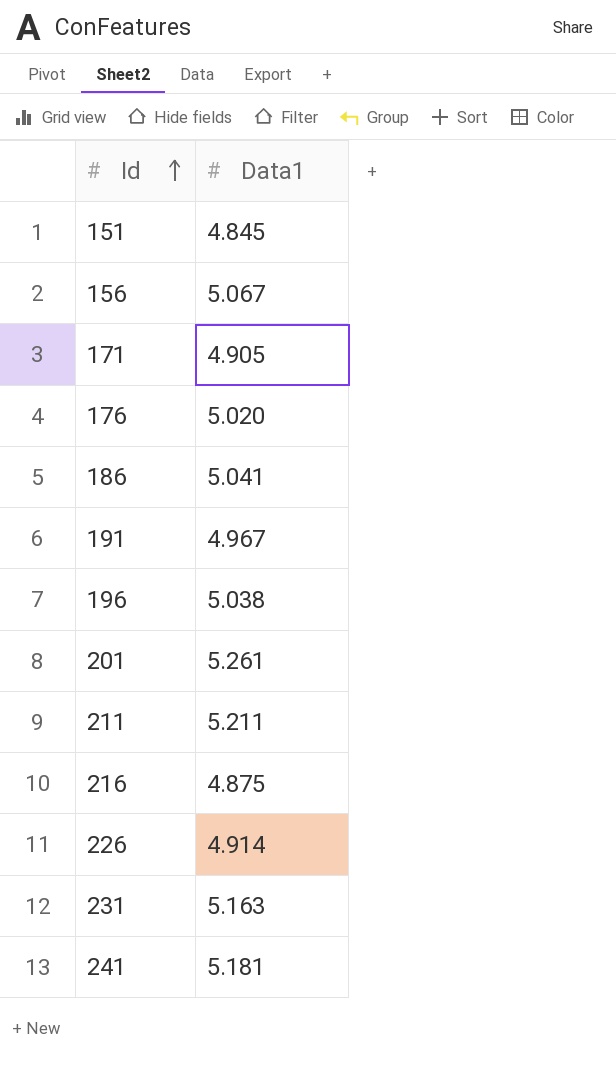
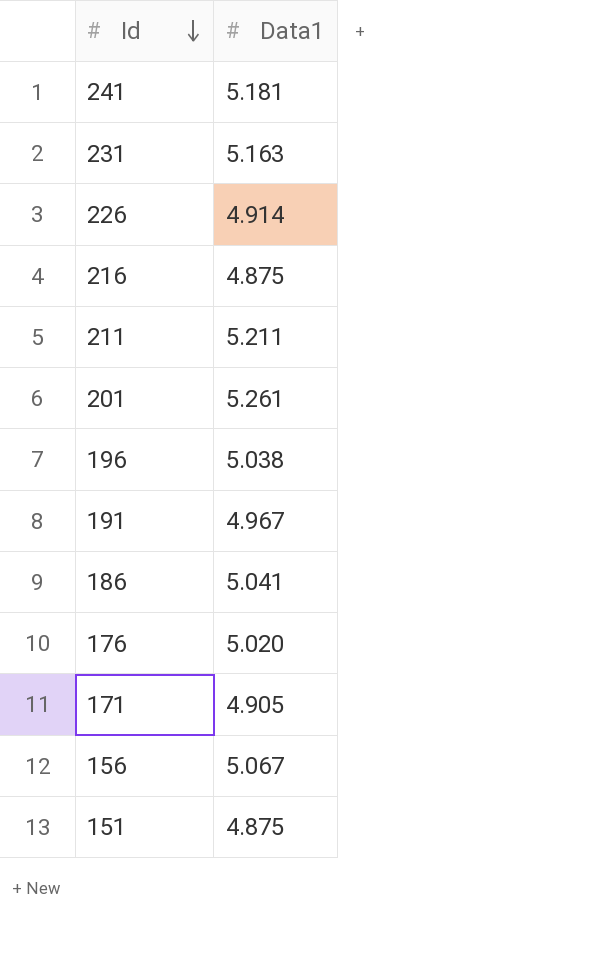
row order: Id ascending -> Id descending
151 | Data1: 4.845 -> 4.875

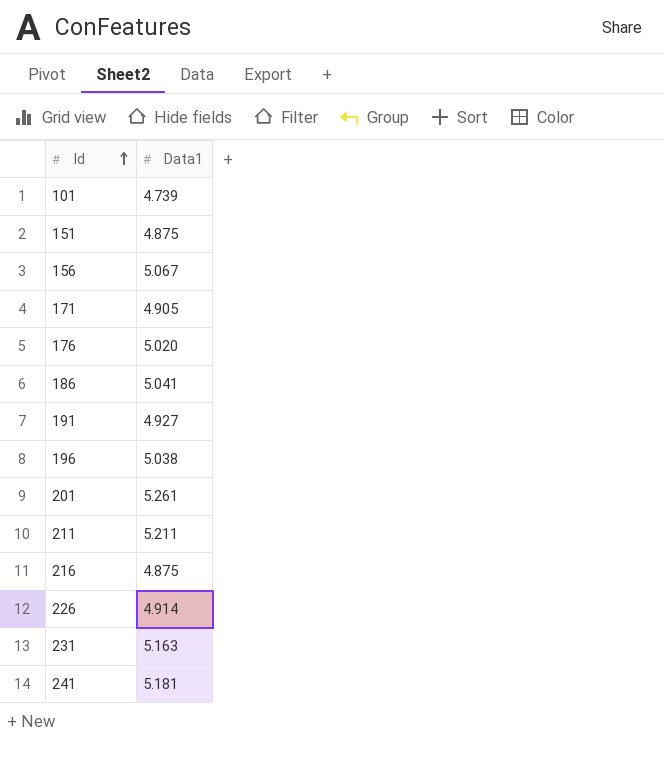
row order: Id descending -> Id ascending
row 101: none -> 4.739
191 | Data1: 4.967 -> 4.927

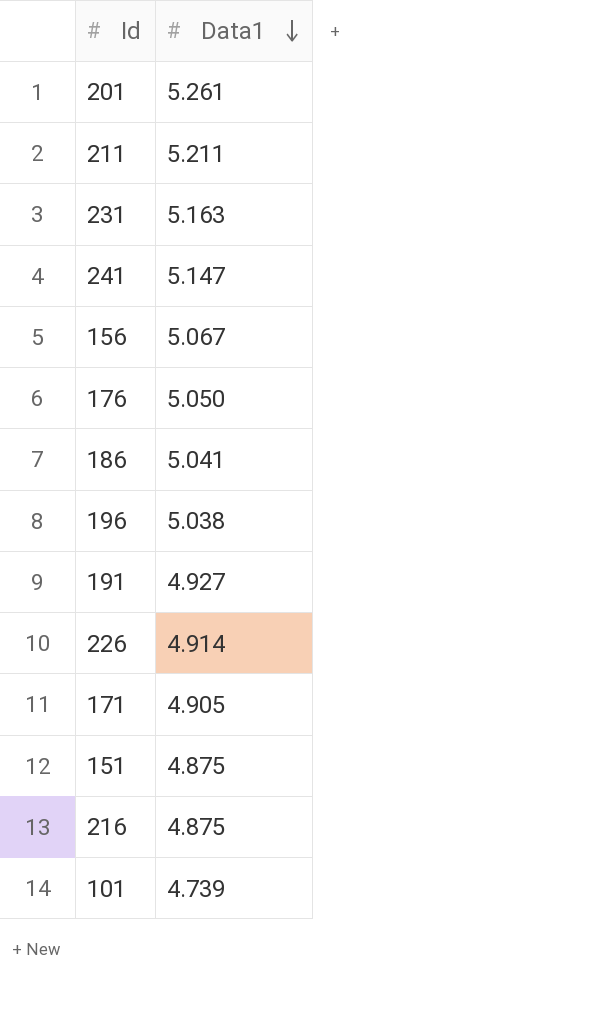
row order: Id ascending -> Data1 descending
241 | Data1: 5.181 -> 5.147
176 | Data1: 5.020 -> 5.050

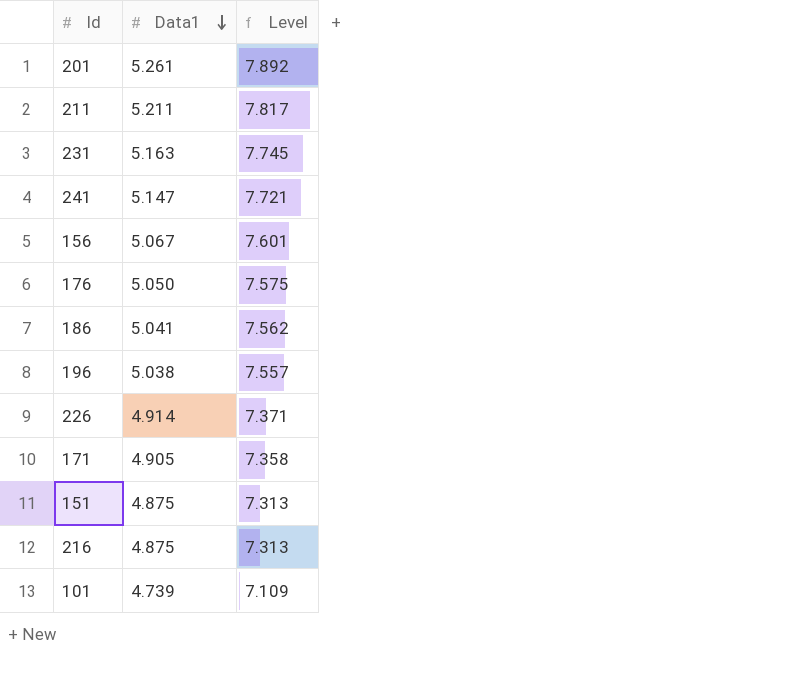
column Level | formula: none -> [Data1] * 1.5
row 191: 4.927 -> none

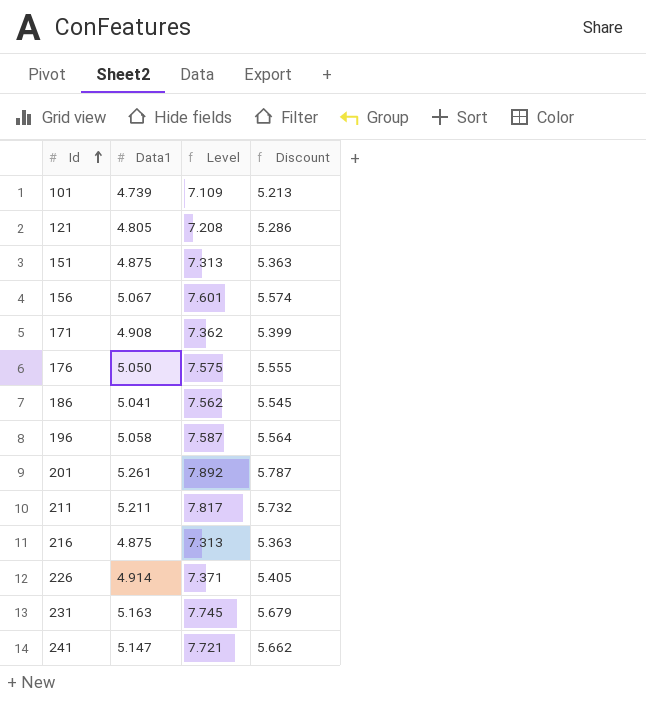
row order: Data1 descending -> Id ascending
column Discount | formula: none -> [Data1] * 1.1
row 121: none -> 4.805 | 7.208 | 5.286
171 | Data1: 4.905 -> 4.908
171 | Level: 7.358 -> 7.362
196 | Data1: 5.038 -> 5.058
196 | Level: 7.557 -> 7.587

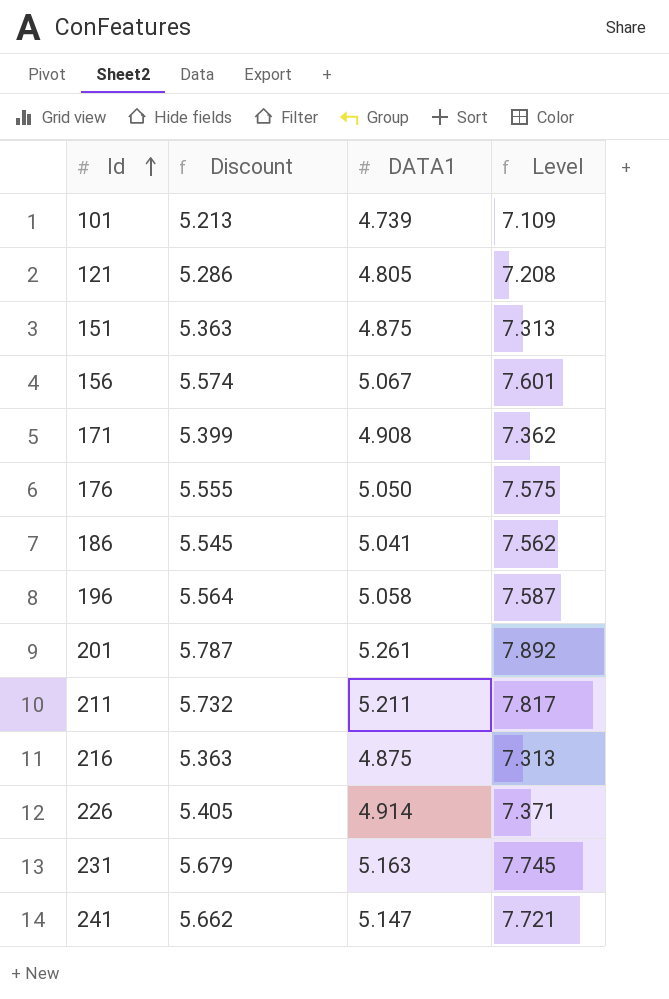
column Discount | position: 4 -> 2
column name: Data1 -> DATA1

